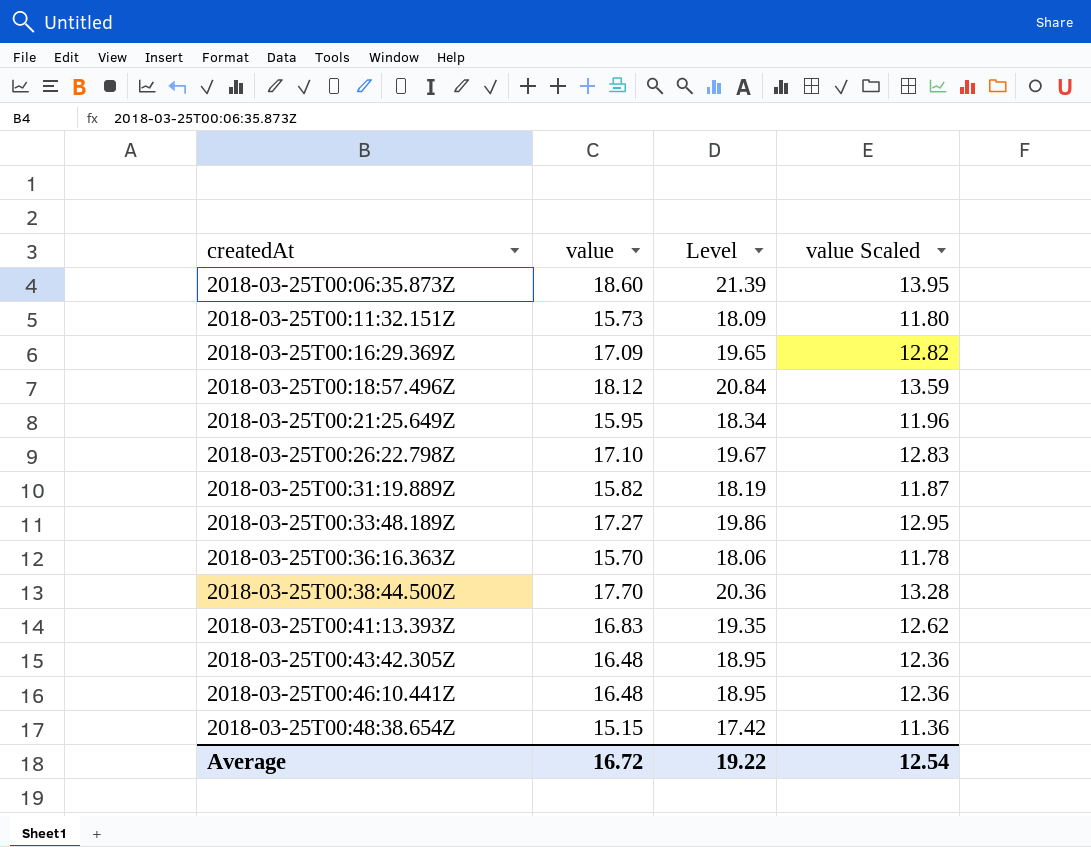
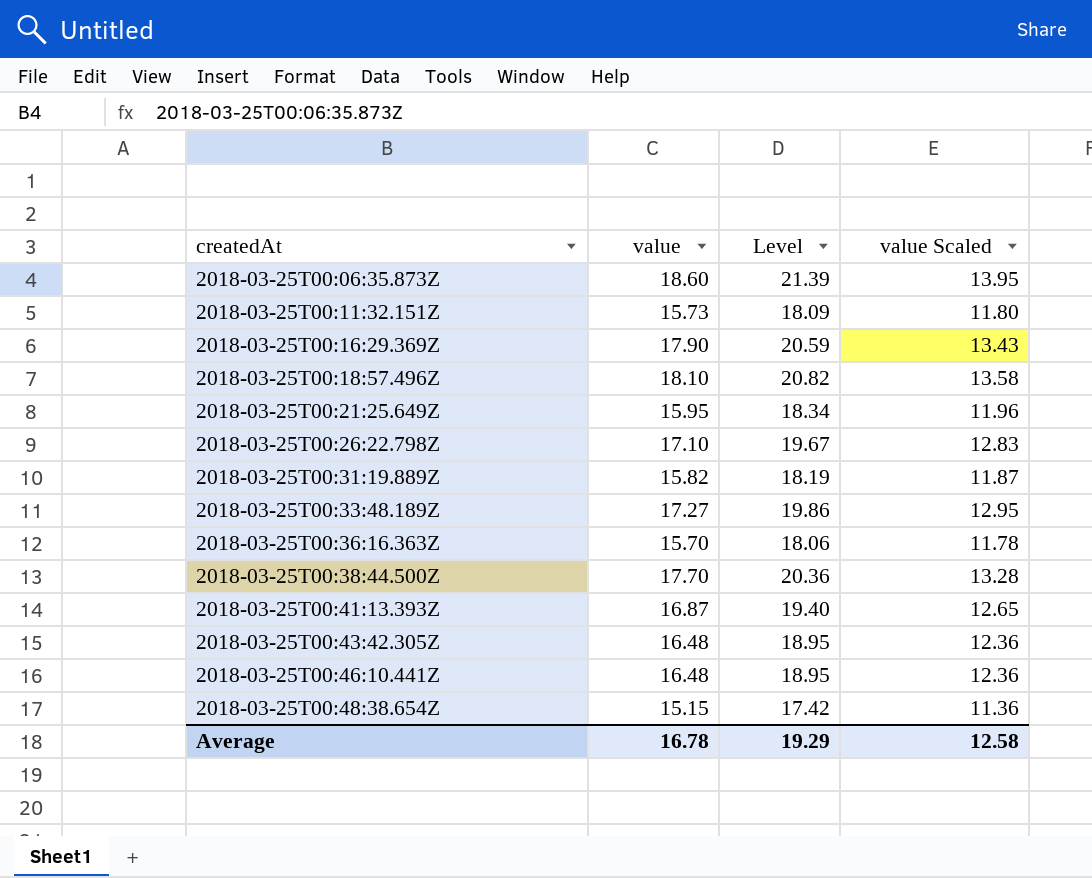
2018-03-25T00:16:29.369Z | value: 17.09 -> 17.90
2018-03-25T00:16:29.369Z | Level: 19.65 -> 20.59
2018-03-25T00:16:29.369Z | value Scaled: 12.82 -> 13.43
2018-03-25T00:18:57.496Z | value: 18.12 -> 18.10
2018-03-25T00:18:57.496Z | Level: 20.84 -> 20.82
2018-03-25T00:18:57.496Z | value Scaled: 13.59 -> 13.58
2018-03-25T00:41:13.393Z | value: 16.83 -> 16.87
2018-03-25T00:41:13.393Z | Level: 19.35 -> 19.40
2018-03-25T00:41:13.393Z | value Scaled: 12.62 -> 12.65
Average | value: 16.72 -> 16.78
Average | Level: 19.22 -> 19.29
Average | value Scaled: 12.54 -> 12.58

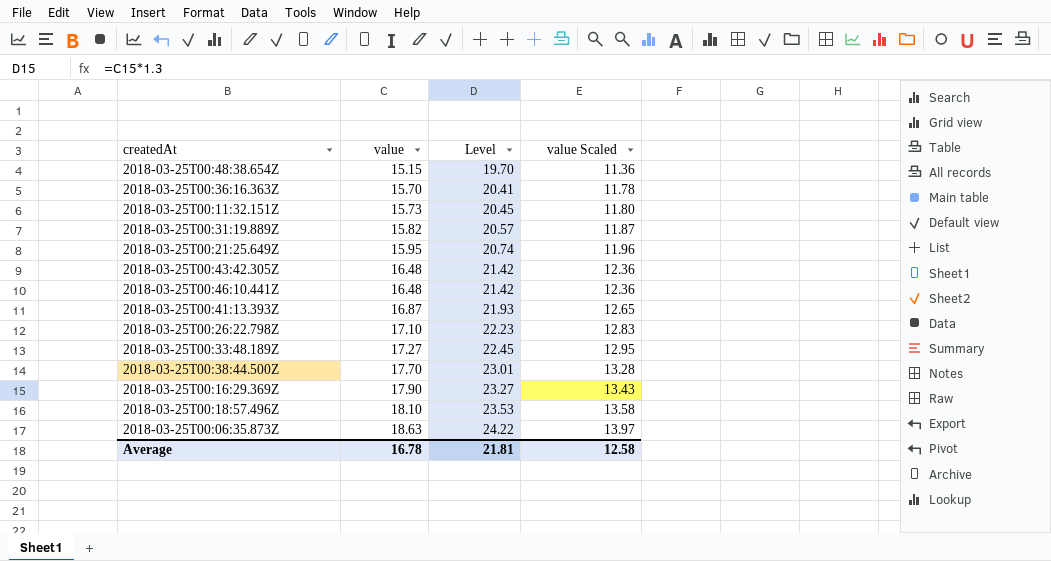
row order: createdAt ascending -> value ascending
column Level | formula: [value] * 1.15 -> [value] * 1.3
2018-03-25T00:06:35.873Z | value: 18.60 -> 18.63
2018-03-25T00:06:35.873Z | value Scaled: 13.95 -> 13.97
Average | Level: 19.29 -> 21.81

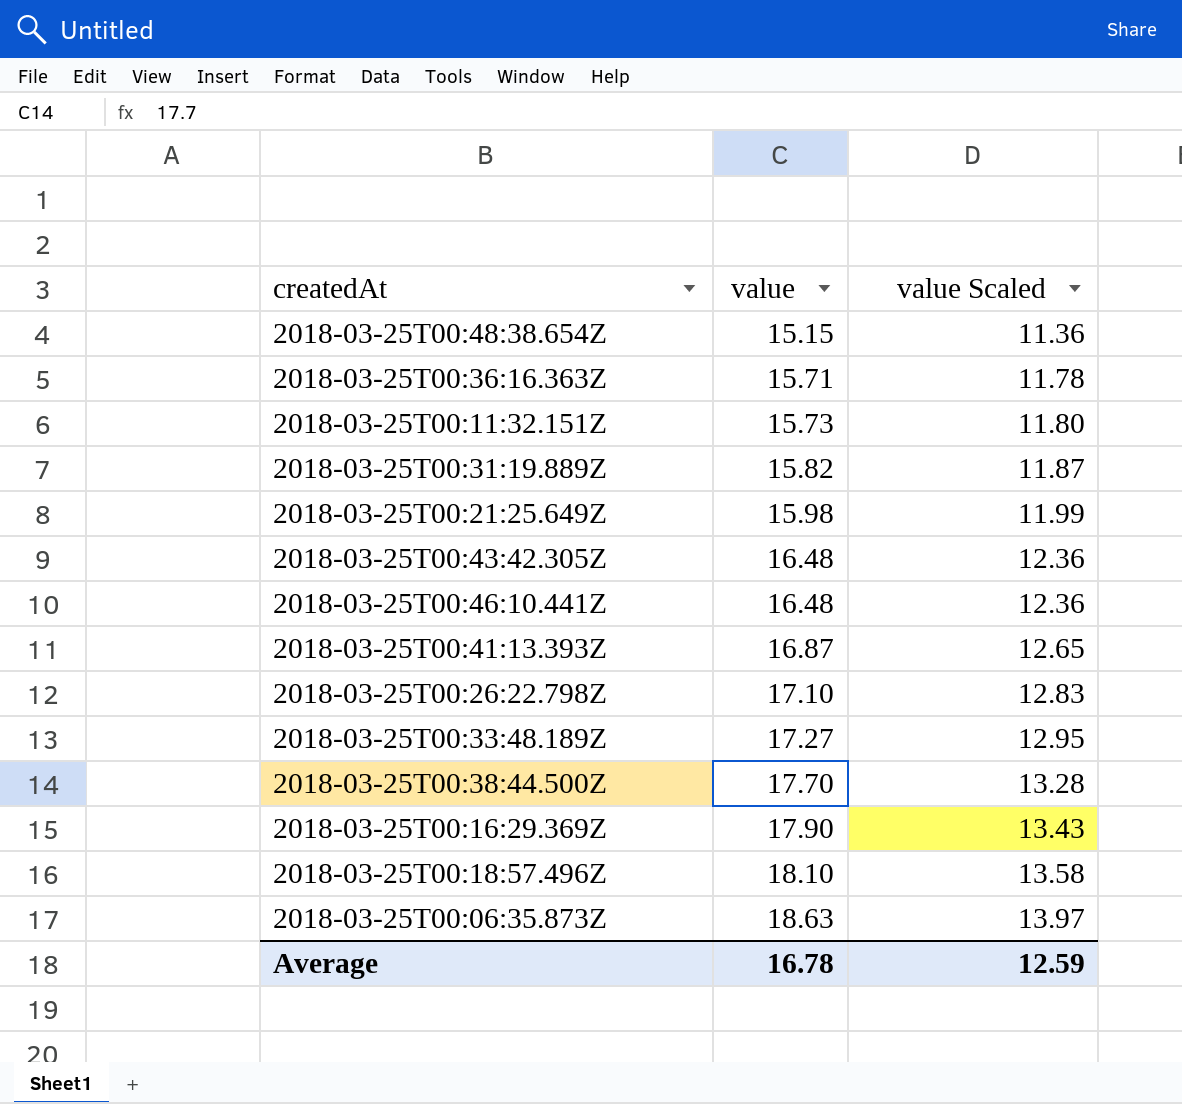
column Level | formula: [value] * 1.3 -> none
2018-03-25T00:36:16.363Z | value: 15.70 -> 15.71
2018-03-25T00:21:25.649Z | value: 15.95 -> 15.98
2018-03-25T00:21:25.649Z | value Scaled: 11.96 -> 11.99
Average | value Scaled: 12.58 -> 12.59

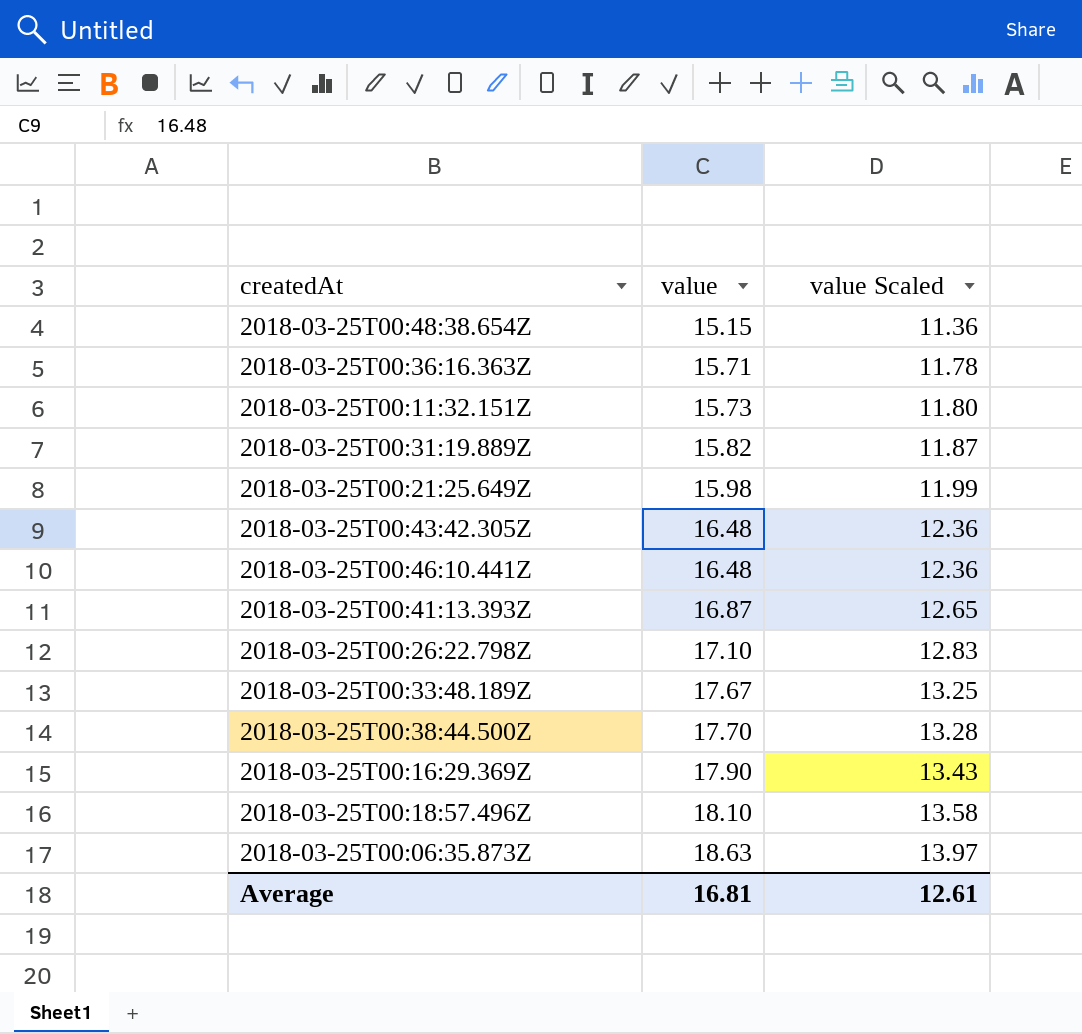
2018-03-25T00:33:48.189Z | value: 17.27 -> 17.67
2018-03-25T00:33:48.189Z | value Scaled: 12.95 -> 13.25
Average | value: 16.78 -> 16.81
Average | value Scaled: 12.59 -> 12.61

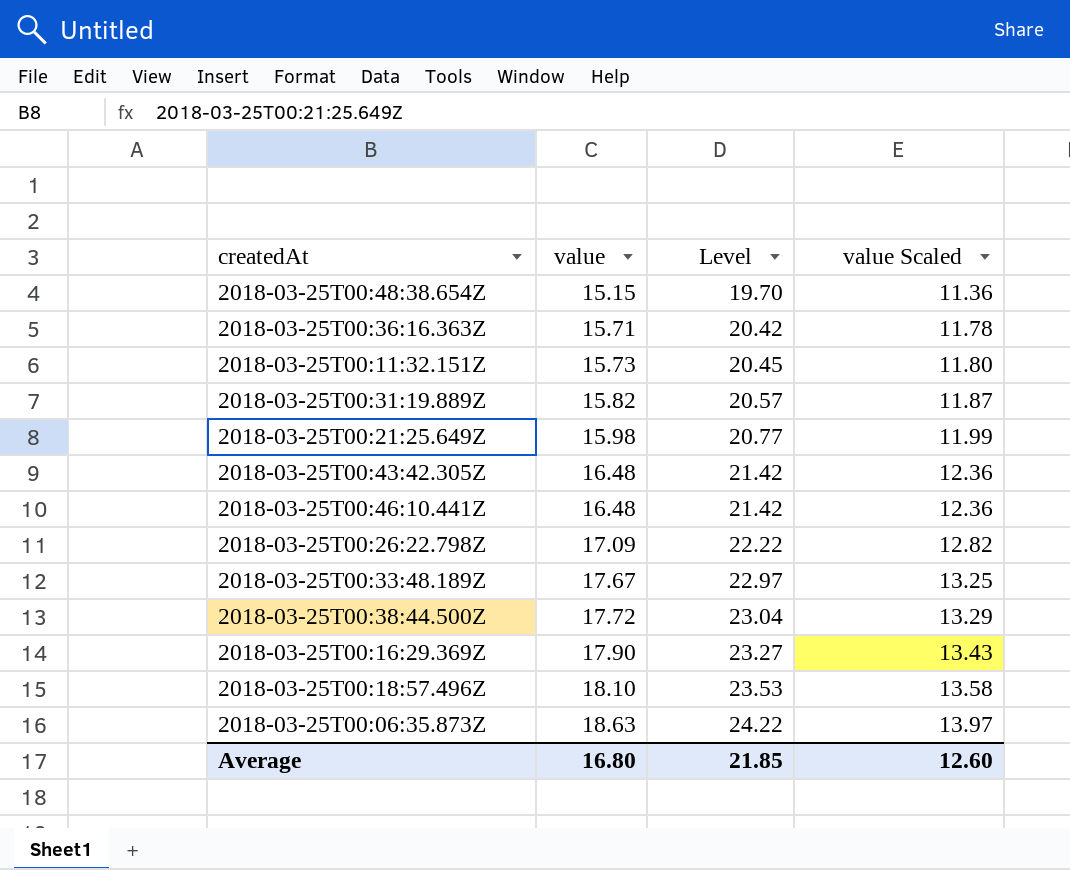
column Level | formula: none -> [value] * 1.3
row 2018-03-25T00:41:13.393Z: 16.87 | 12.65 -> none
2018-03-25T00:26:22.798Z | value: 17.10 -> 17.09
2018-03-25T00:26:22.798Z | value Scaled: 12.83 -> 12.82
2018-03-25T00:38:44.500Z | value: 17.70 -> 17.72
2018-03-25T00:38:44.500Z | value Scaled: 13.28 -> 13.29
Average | value: 16.81 -> 16.80
Average | value Scaled: 12.61 -> 12.60

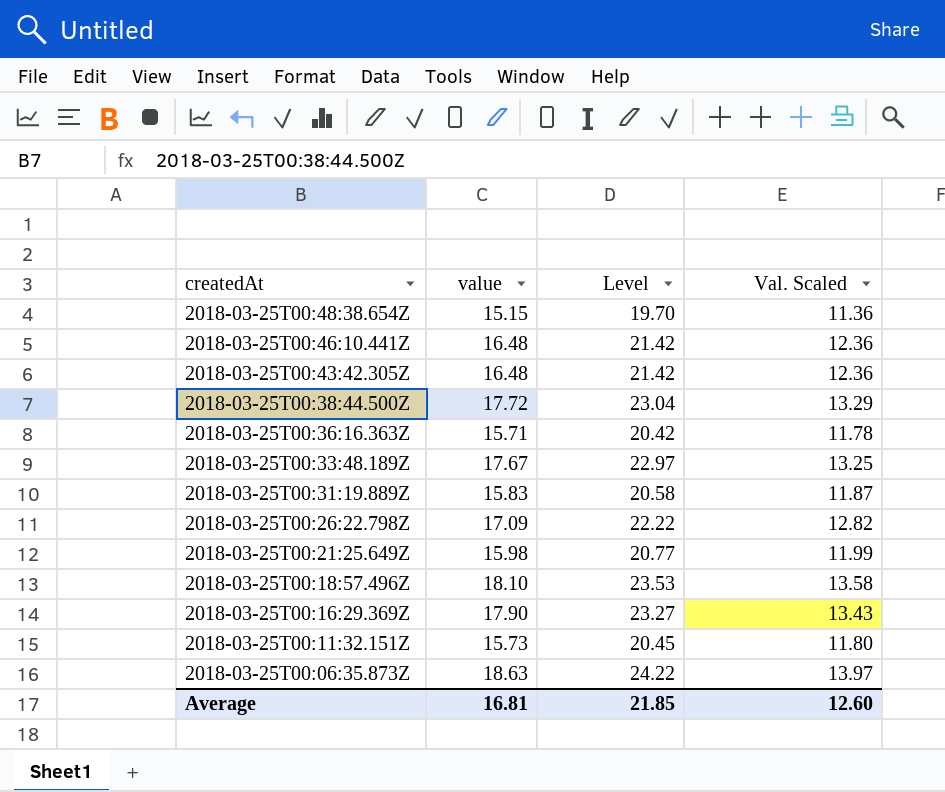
row order: value ascending -> createdAt descending
column name: value Scaled -> Val. Scaled
2018-03-25T00:31:19.889Z | value: 15.82 -> 15.83
2018-03-25T00:31:19.889Z | Level: 20.57 -> 20.58
Average | value: 16.80 -> 16.81

